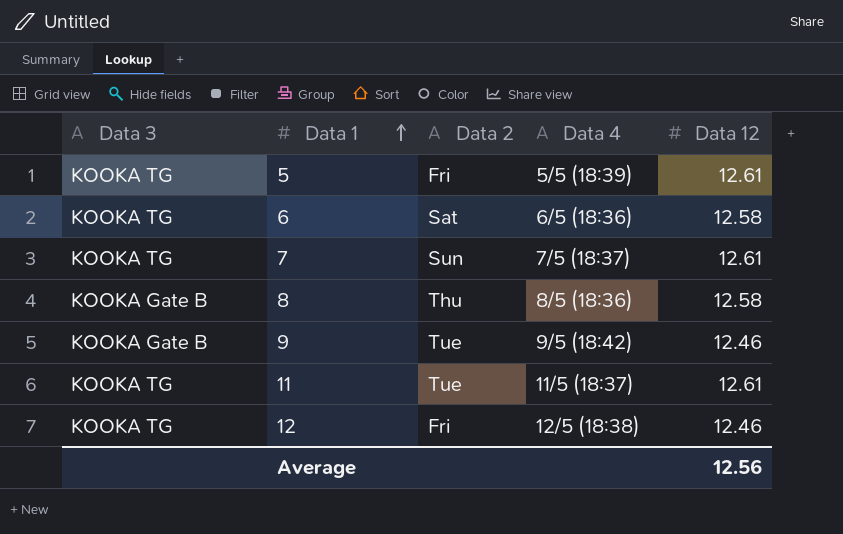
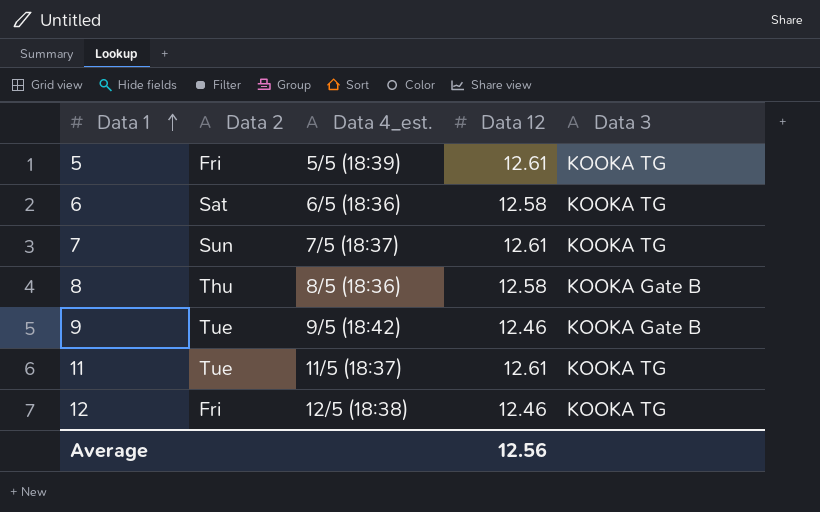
column name: Data 4 -> Data 4_est.
column Data 3 | position: 1 -> 5

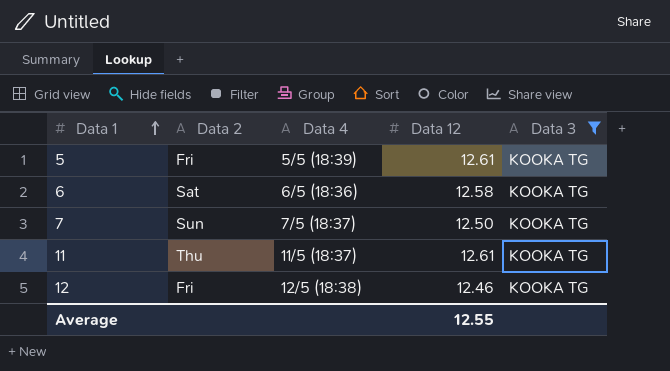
filter: none -> Data 3 = KOOKA TG
column name: Data 4_est. -> Data 4
7 | Data 12: 12.61 -> 12.50
11 | Data 2: Tue -> Thu
Average | Data 12: 12.56 -> 12.55

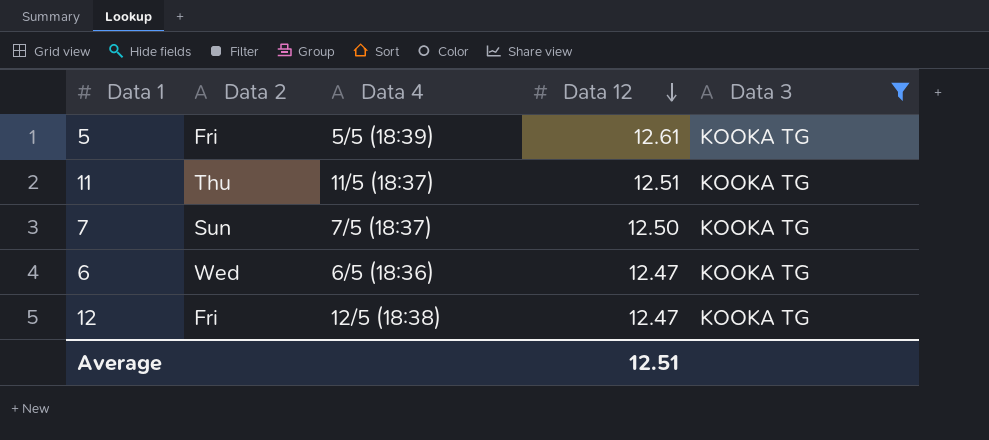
row order: Data 1 ascending -> Data 12 descending
11 | Data 12: 12.61 -> 12.51
6 | Data 2: Sat -> Wed
6 | Data 12: 12.58 -> 12.47
12 | Data 12: 12.46 -> 12.47
Average | Data 12: 12.55 -> 12.51

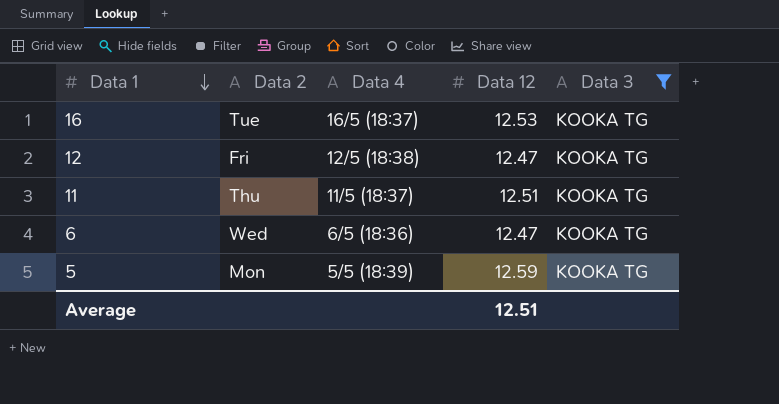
row order: Data 12 descending -> Data 1 descending
row 7: Sun | 7/5 (18:37) | 12.50 | KOOKA TG -> none
row 16: none -> Tue | 16/5 (18:37) | 12.53 | KOOKA TG
5 | Data 2: Fri -> Mon
5 | Data 12: 12.61 -> 12.59

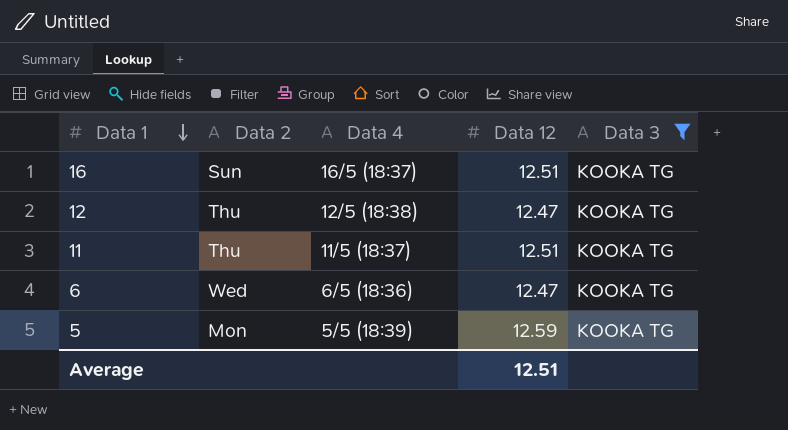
16 | Data 2: Tue -> Sun
16 | Data 12: 12.53 -> 12.51
12 | Data 2: Fri -> Thu

